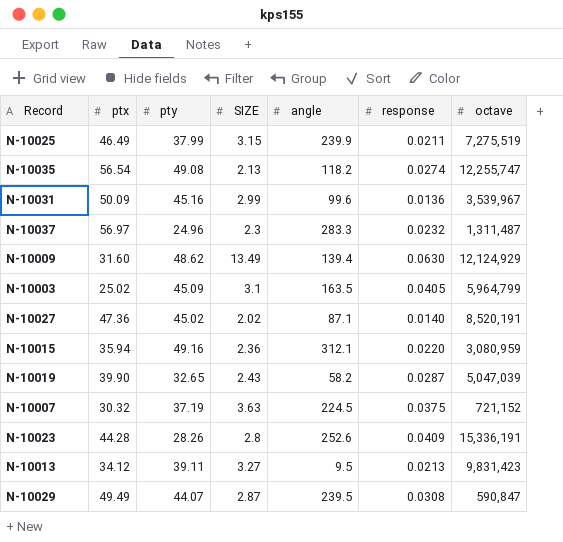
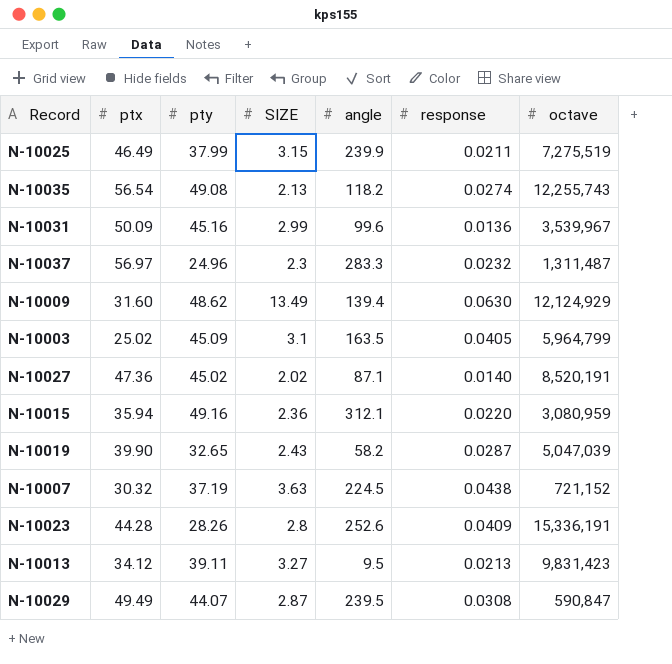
N-10035 | octave: 12,255,747 -> 12,255,743
N-10007 | response: 0.0375 -> 0.0438

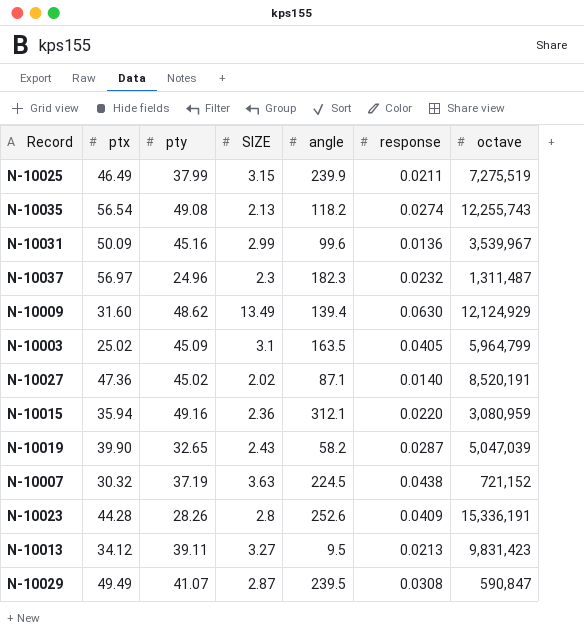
N-10037 | angle: 283.3 -> 182.3
N-10029 | pty: 44.07 -> 41.07

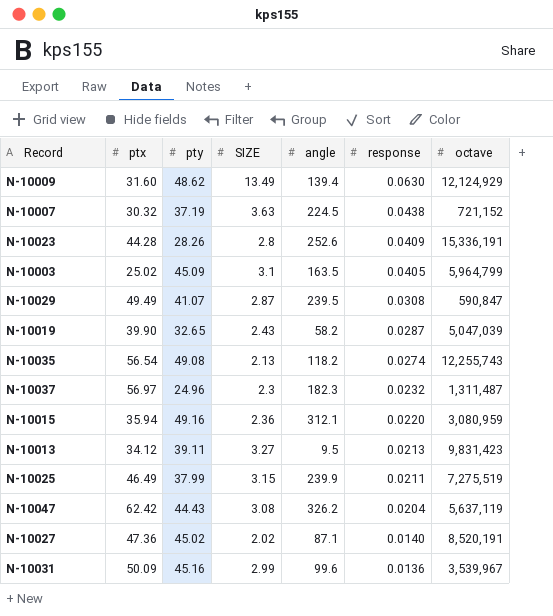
row order: none -> response descending
row N-10047: none -> 62.42 | 44.43 | 3.08 | 326.2 | 0.0204 | 5,637,119

